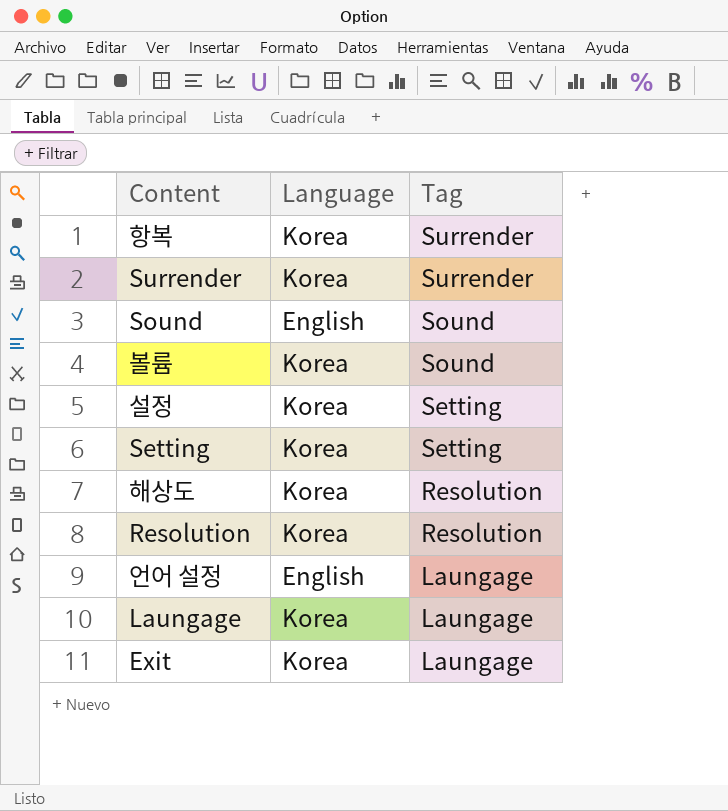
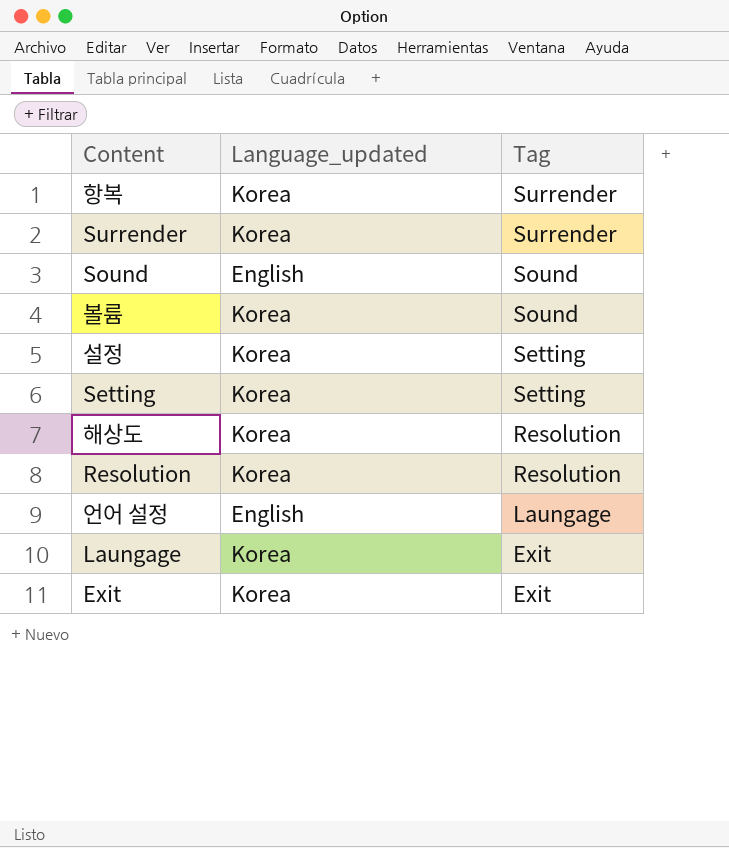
column name: Language -> Language_updated
Laungage | Tag: Laungage -> Exit
Exit | Tag: Laungage -> Exit

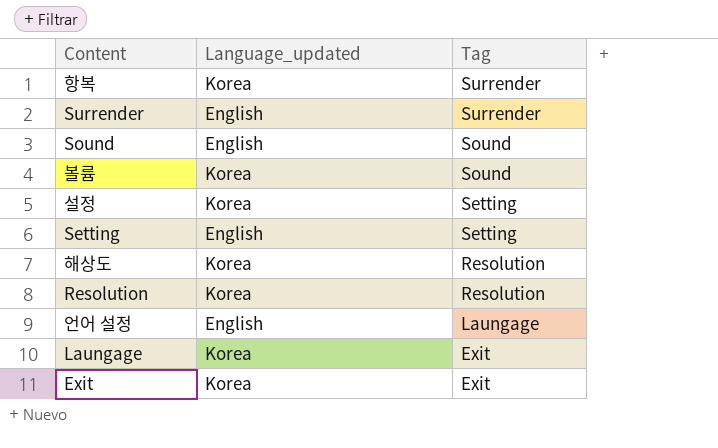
Surrender | Language_updated: Korea -> English
Setting | Language_updated: Korea -> English

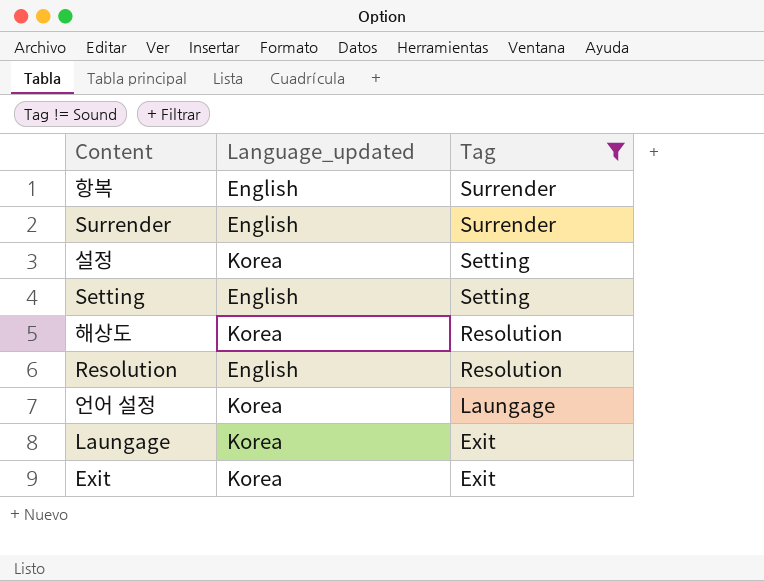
filter: none -> Tag != Sound
항복 | Language_updated: Korea -> English
Resolution | Language_updated: Korea -> English
언어 설정 | Language_updated: English -> Korea

